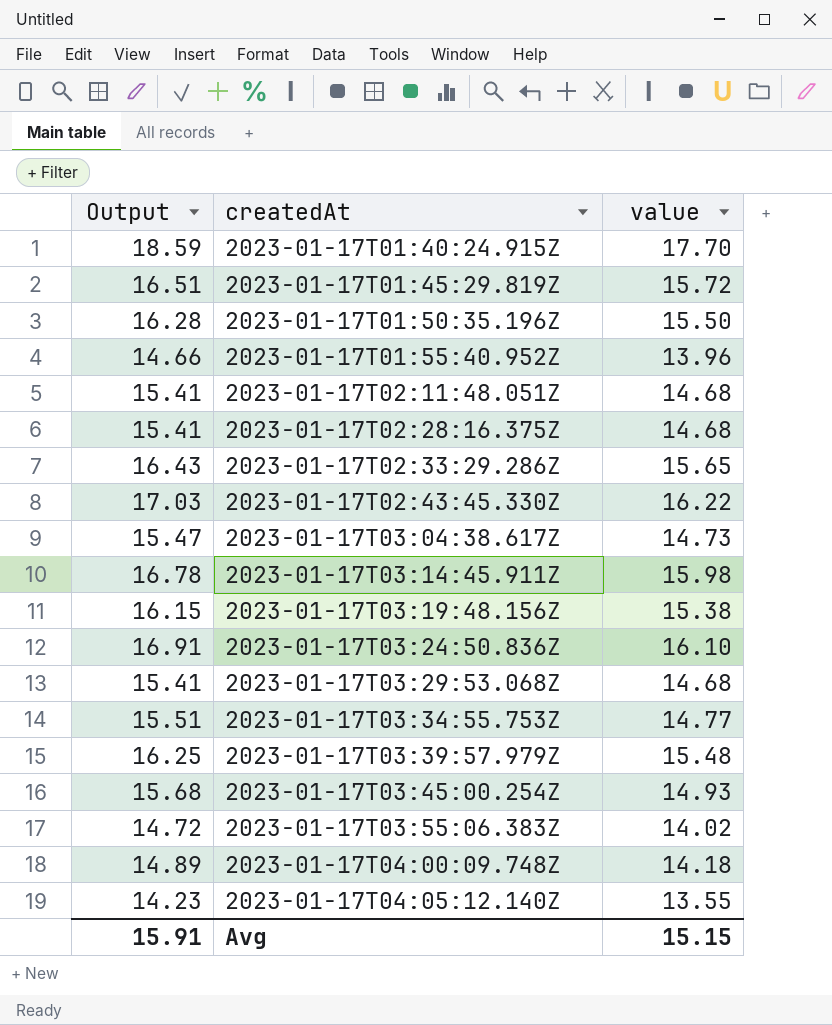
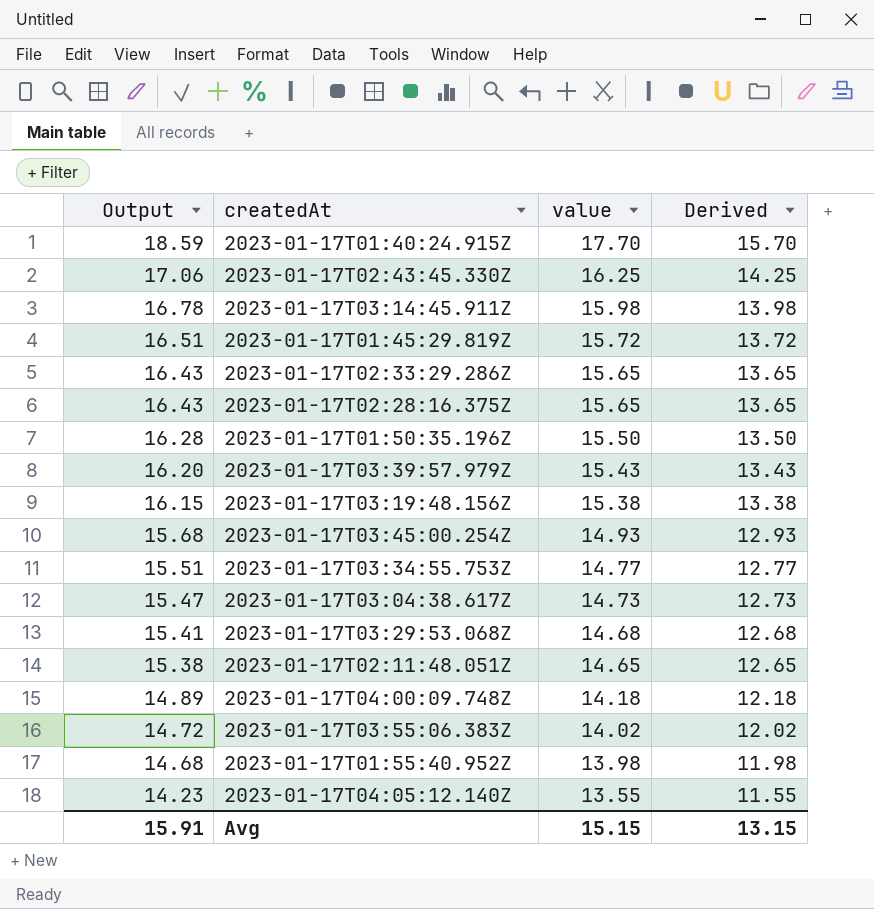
row order: createdAt ascending -> Output descending
column Derived | formula: none -> [value] - 2
row 2023-01-17T03:24:50.836Z: 16.91 | 16.10 -> none
2023-01-17T02:43:45.330Z | Output: 17.03 -> 17.06
2023-01-17T02:43:45.330Z | value: 16.22 -> 16.25
2023-01-17T02:28:16.375Z | Output: 15.41 -> 16.43
2023-01-17T02:28:16.375Z | value: 14.68 -> 15.65
2023-01-17T03:39:57.979Z | Output: 16.25 -> 16.20
2023-01-17T03:39:57.979Z | value: 15.48 -> 15.43
2023-01-17T02:11:48.051Z | Output: 15.41 -> 15.38
2023-01-17T02:11:48.051Z | value: 14.68 -> 14.65
2023-01-17T01:55:40.952Z | Output: 14.66 -> 14.68
2023-01-17T01:55:40.952Z | value: 13.96 -> 13.98

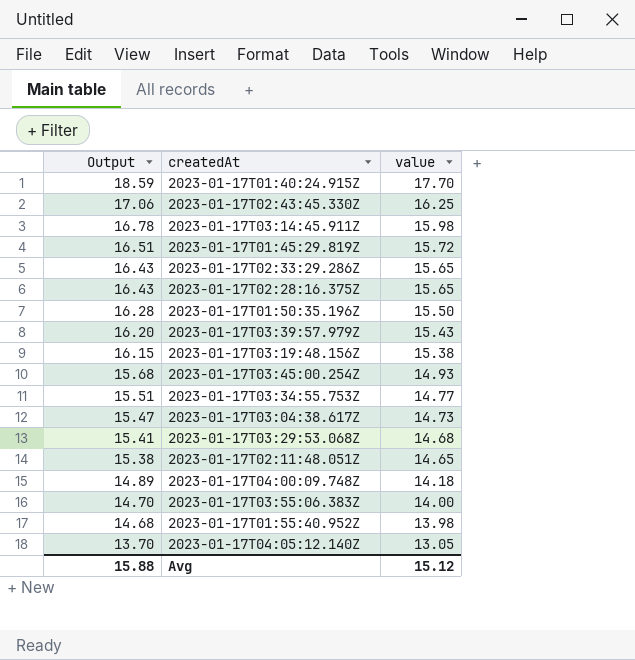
column Derived | formula: [value] - 2 -> none
2023-01-17T03:55:06.383Z | Output: 14.72 -> 14.70
2023-01-17T03:55:06.383Z | value: 14.02 -> 14.00
2023-01-17T04:05:12.140Z | Output: 14.23 -> 13.70
2023-01-17T04:05:12.140Z | value: 13.55 -> 13.05
Avg | Output: 15.91 -> 15.88
Avg | value: 15.15 -> 15.12

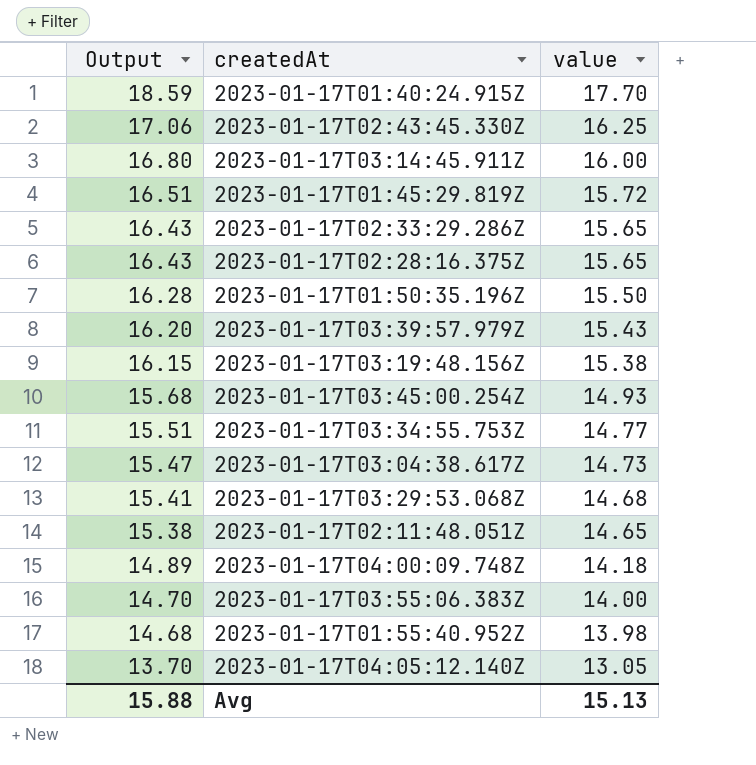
2023-01-17T03:14:45.911Z | Output: 16.78 -> 16.80
2023-01-17T03:14:45.911Z | value: 15.98 -> 16.00
Avg | value: 15.12 -> 15.13

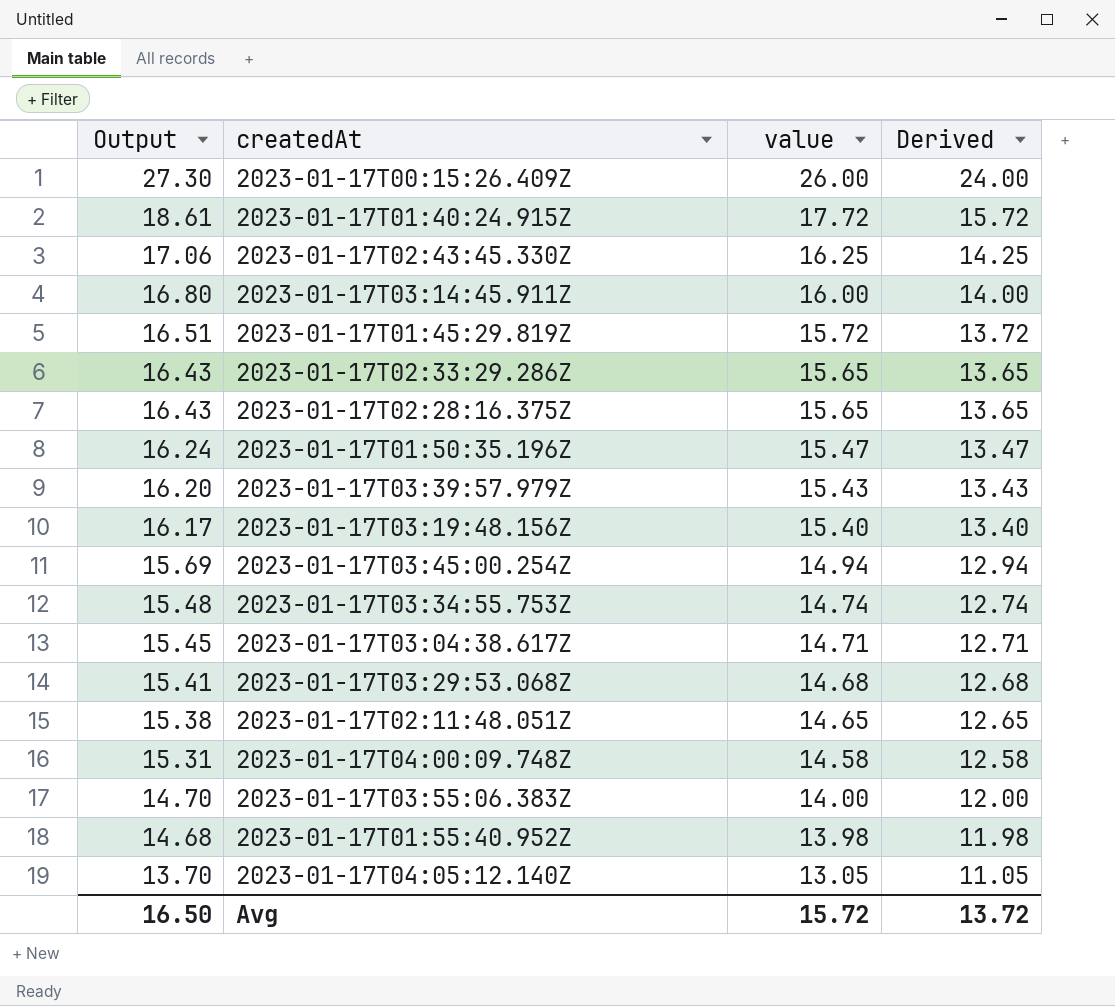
column Derived | formula: none -> [value] - 2
row 2023-01-17T00:15:26.409Z: none -> 27.30 | 26.00 | 24.00
2023-01-17T01:40:24.915Z | Output: 18.59 -> 18.61
2023-01-17T01:40:24.915Z | value: 17.70 -> 17.72
2023-01-17T01:50:35.196Z | Output: 16.28 -> 16.24
2023-01-17T01:50:35.196Z | value: 15.50 -> 15.47
2023-01-17T03:19:48.156Z | Output: 16.15 -> 16.17
2023-01-17T03:19:48.156Z | value: 15.38 -> 15.40
2023-01-17T03:45:00.254Z | Output: 15.68 -> 15.69
2023-01-17T03:45:00.254Z | value: 14.93 -> 14.94
2023-01-17T03:34:55.753Z | Output: 15.51 -> 15.48
2023-01-17T03:34:55.753Z | value: 14.77 -> 14.74
2023-01-17T03:04:38.617Z | Output: 15.47 -> 15.45
2023-01-17T03:04:38.617Z | value: 14.73 -> 14.71
2023-01-17T04:00:09.748Z | Output: 14.89 -> 15.31
2023-01-17T04:00:09.748Z | value: 14.18 -> 14.58
Avg | Output: 15.88 -> 16.50
Avg | value: 15.13 -> 15.72

